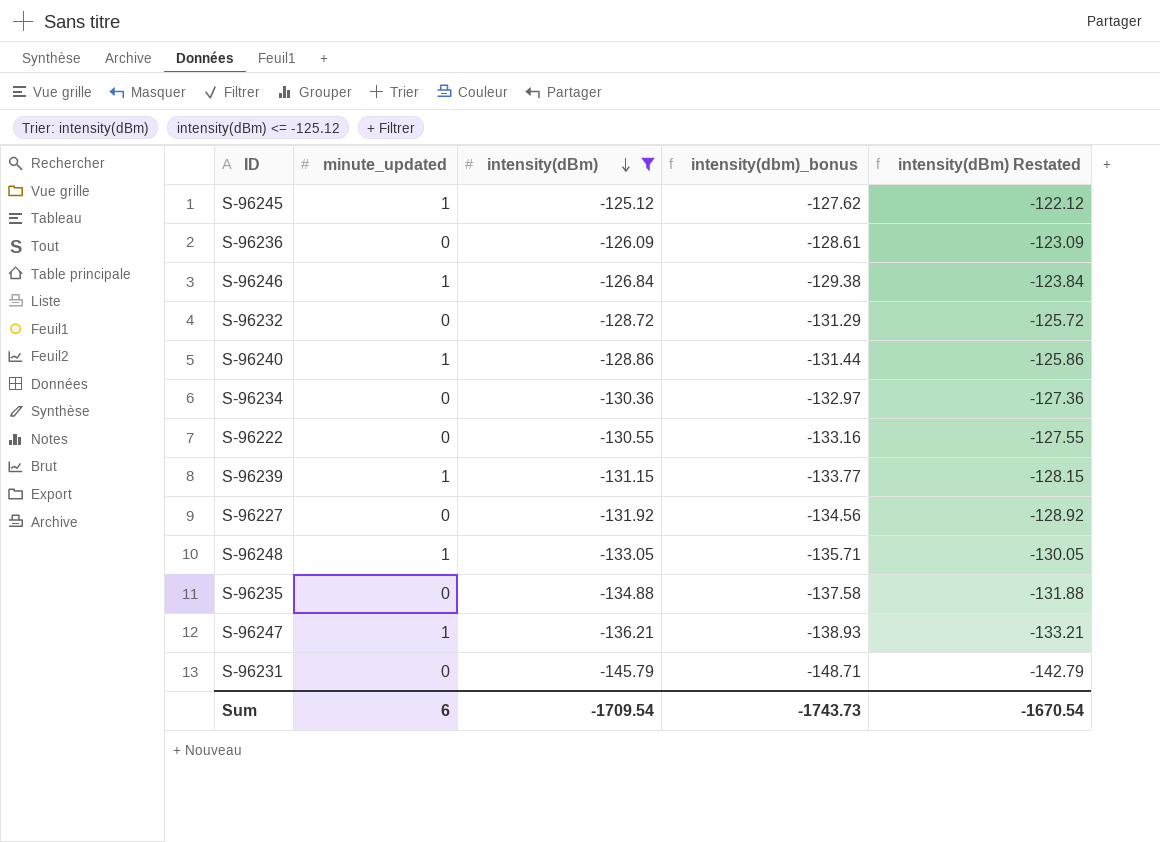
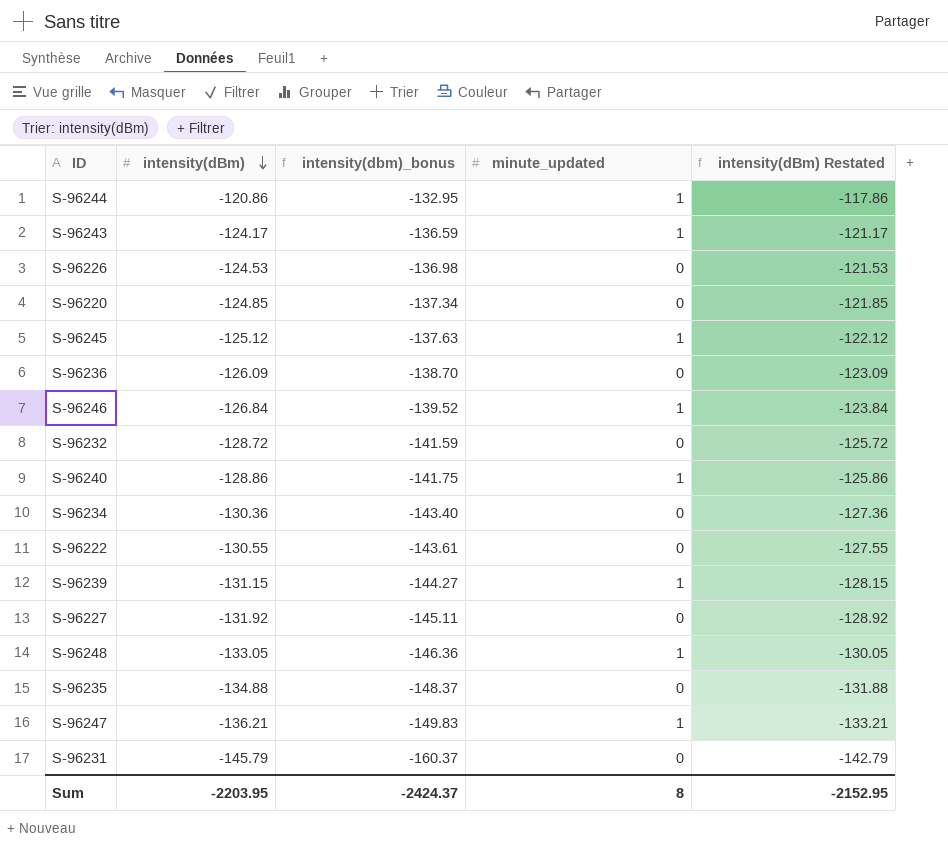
filter: intensity(dBm) <= -125.12 -> none
column intensity(dbm)_bonus | formula: [intensity(dBm)] * 1.02 -> [intensity(dBm)] * 1.1
column minute_updated | position: 2 -> 4
Sum | intensity(dBm): -1709.54 -> -2203.95
Sum | intensity(dbm)_bonus: -1743.73 -> -2424.37
Sum | minute_updated: 6 -> 8
Sum | intensity(dBm) Restated: -1670.54 -> -2152.95

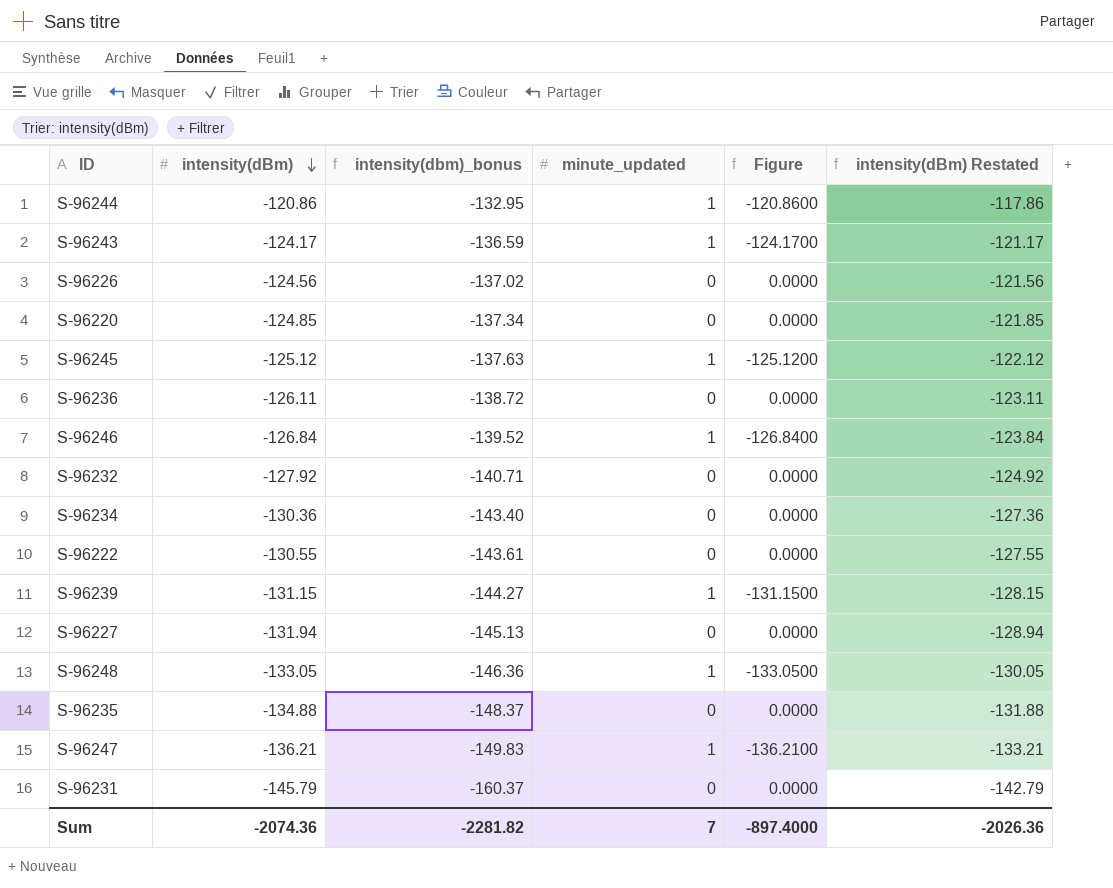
column Figure | formula: none -> [intensity(dBm)] * [minute_updated]
row S-96240: -128.86 | -141.75 | 1 | -125.86 -> none
S-96226 | intensity(dBm): -124.53 -> -124.56
S-96226 | intensity(dbm)_bonus: -136.98 -> -137.02
S-96226 | intensity(dBm) Restated: -121.53 -> -121.56
S-96236 | intensity(dBm): -126.09 -> -126.11
S-96236 | intensity(dbm)_bonus: -138.70 -> -138.72
S-96236 | intensity(dBm) Restated: -123.09 -> -123.11
S-96232 | intensity(dBm): -128.72 -> -127.92
S-96232 | intensity(dbm)_bonus: -141.59 -> -140.71
S-96232 | intensity(dBm) Restated: -125.72 -> -124.92
S-96227 | intensity(dBm): -131.92 -> -131.94
S-96227 | intensity(dbm)_bonus: -145.11 -> -145.13
S-96227 | intensity(dBm) Restated: -128.92 -> -128.94
Sum | intensity(dBm): -2203.95 -> -2074.36
Sum | intensity(dbm)_bonus: -2424.37 -> -2281.82
Sum | minute_updated: 8 -> 7
Sum | intensity(dBm) Restated: -2152.95 -> -2026.36

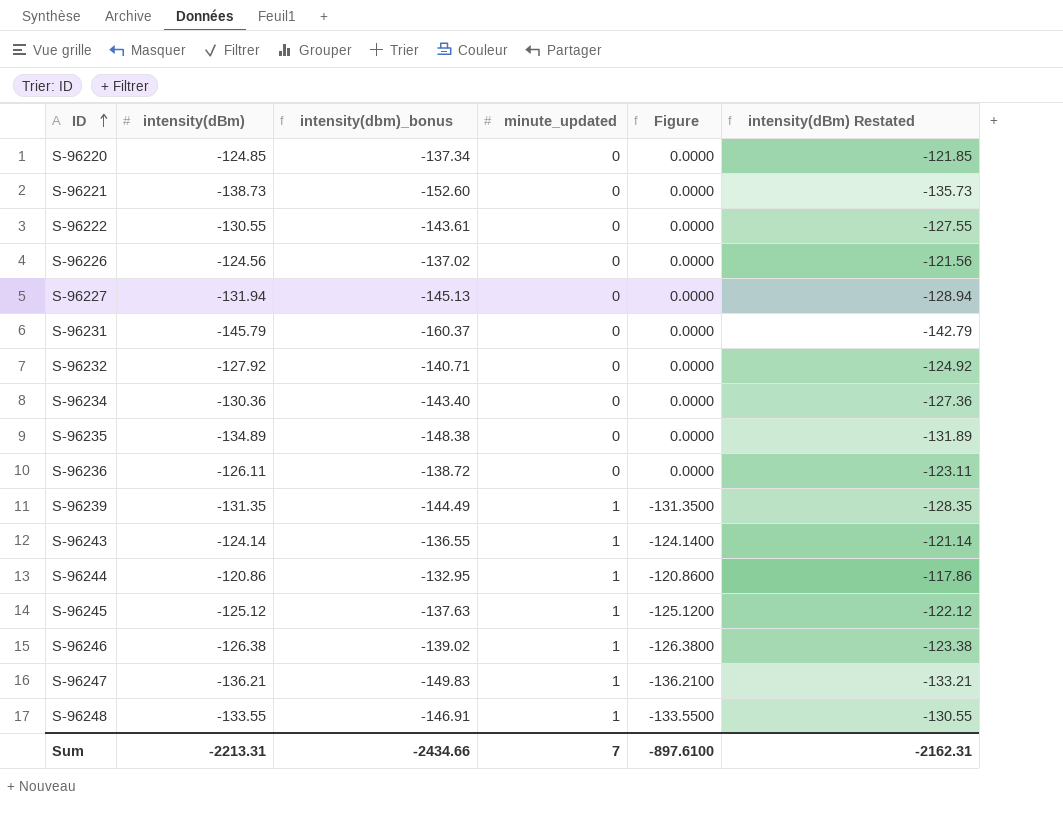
row order: intensity(dBm) descending -> ID ascending
row S-96221: none -> -138.73 | -152.60 | 0 | 0.0000 | -135.73
S-96235 | intensity(dBm): -134.88 -> -134.89
S-96235 | intensity(dbm)_bonus: -148.37 -> -148.38
S-96235 | intensity(dBm) Restated: -131.88 -> -131.89
S-96239 | intensity(dBm): -131.15 -> -131.35
S-96239 | intensity(dbm)_bonus: -144.27 -> -144.49
S-96239 | Figure: -131.1500 -> -131.3500
S-96239 | intensity(dBm) Restated: -128.15 -> -128.35
S-96243 | intensity(dBm): -124.17 -> -124.14
S-96243 | intensity(dbm)_bonus: -136.59 -> -136.55
S-96243 | Figure: -124.1700 -> -124.1400
S-96243 | intensity(dBm) Restated: -121.17 -> -121.14
S-96246 | intensity(dBm): -126.84 -> -126.38
S-96246 | intensity(dbm)_bonus: -139.52 -> -139.02
S-96246 | Figure: -126.8400 -> -126.3800
S-96246 | intensity(dBm) Restated: -123.84 -> -123.38
S-96248 | intensity(dBm): -133.05 -> -133.55
S-96248 | intensity(dbm)_bonus: -146.36 -> -146.91
S-96248 | Figure: -133.0500 -> -133.5500
S-96248 | intensity(dBm) Restated: -130.05 -> -130.55
Sum | intensity(dBm): -2074.36 -> -2213.31
Sum | intensity(dbm)_bonus: -2281.82 -> -2434.66
Sum | Figure: -897.4000 -> -897.6100
Sum | intensity(dBm) Restated: -2026.36 -> -2162.31

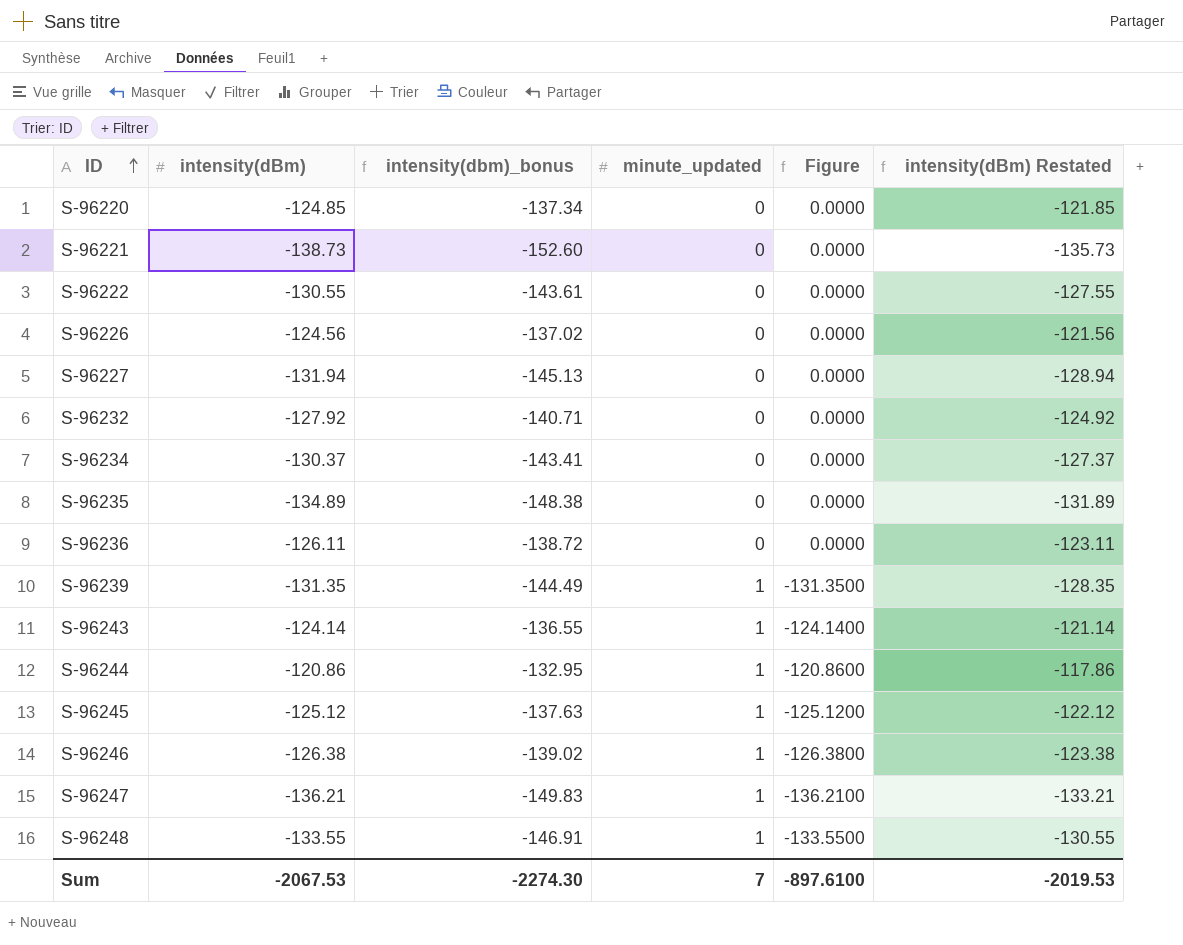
row S-96231: -145.79 | -160.37 | 0 | 0.0000 | -142.79 -> none
S-96234 | intensity(dBm): -130.36 -> -130.37
S-96234 | intensity(dbm)_bonus: -143.40 -> -143.41
S-96234 | intensity(dBm) Restated: -127.36 -> -127.37
Sum | intensity(dBm): -2213.31 -> -2067.53
Sum | intensity(dbm)_bonus: -2434.66 -> -2274.30
Sum | intensity(dBm) Restated: -2162.31 -> -2019.53

